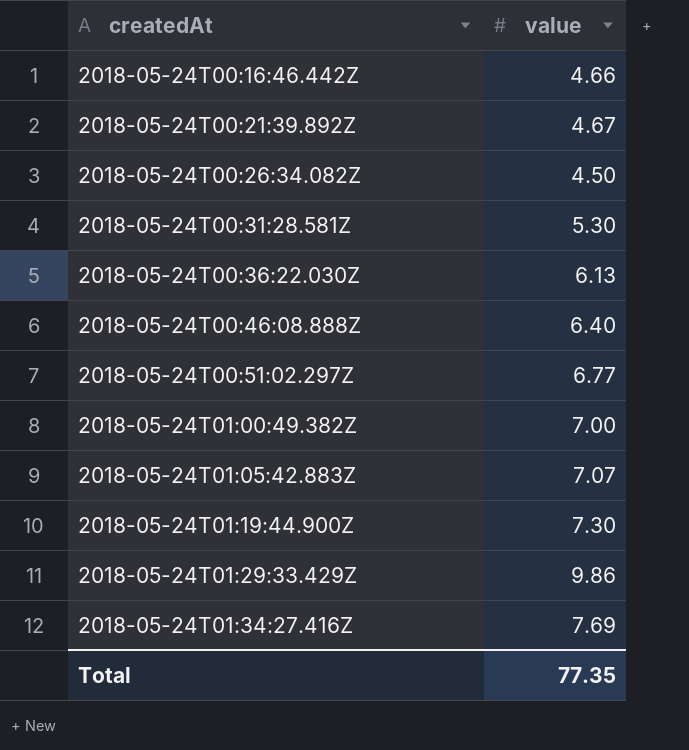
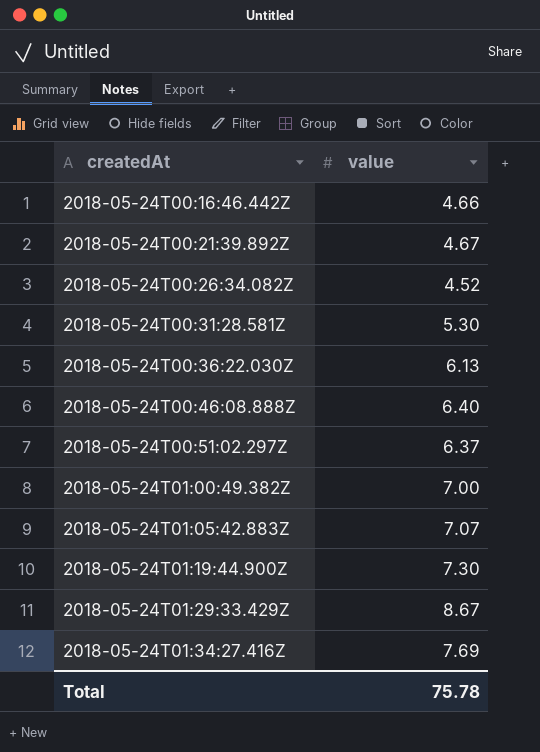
2018-05-24T00:26:34.082Z | value: 4.50 -> 4.52
2018-05-24T00:51:02.297Z | value: 6.77 -> 6.37
2018-05-24T01:29:33.429Z | value: 9.86 -> 8.67
Total | value: 77.35 -> 75.78

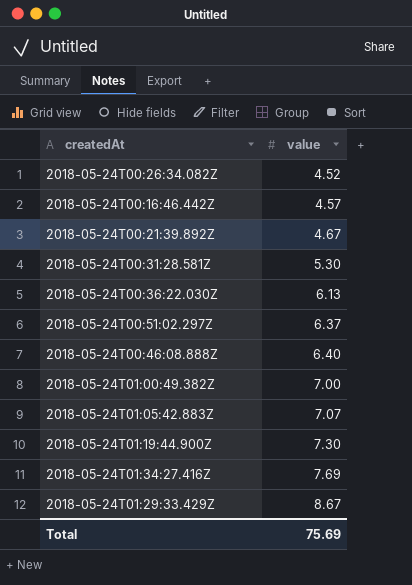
row order: createdAt ascending -> value ascending
2018-05-24T00:16:46.442Z | value: 4.66 -> 4.57
Total | value: 75.78 -> 75.69

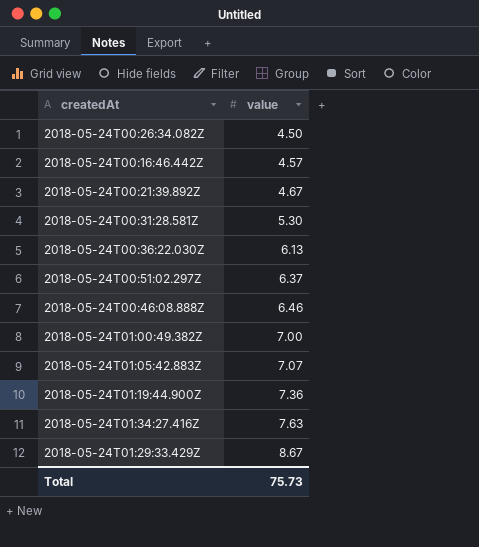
2018-05-24T00:26:34.082Z | value: 4.52 -> 4.50
2018-05-24T00:46:08.888Z | value: 6.40 -> 6.46
2018-05-24T01:19:44.900Z | value: 7.30 -> 7.36
2018-05-24T01:34:27.416Z | value: 7.69 -> 7.63
Total | value: 75.69 -> 75.73

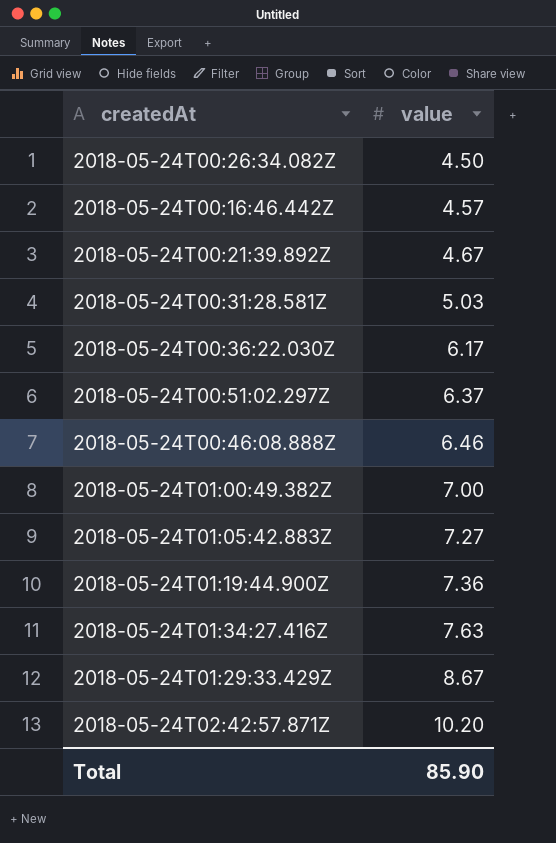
2018-05-24T00:31:28.581Z | value: 5.30 -> 5.03
2018-05-24T00:36:22.030Z | value: 6.13 -> 6.17
2018-05-24T01:05:42.883Z | value: 7.07 -> 7.27
row 2018-05-24T02:42:57.871Z: none -> 10.20
Total | value: 75.73 -> 85.90

